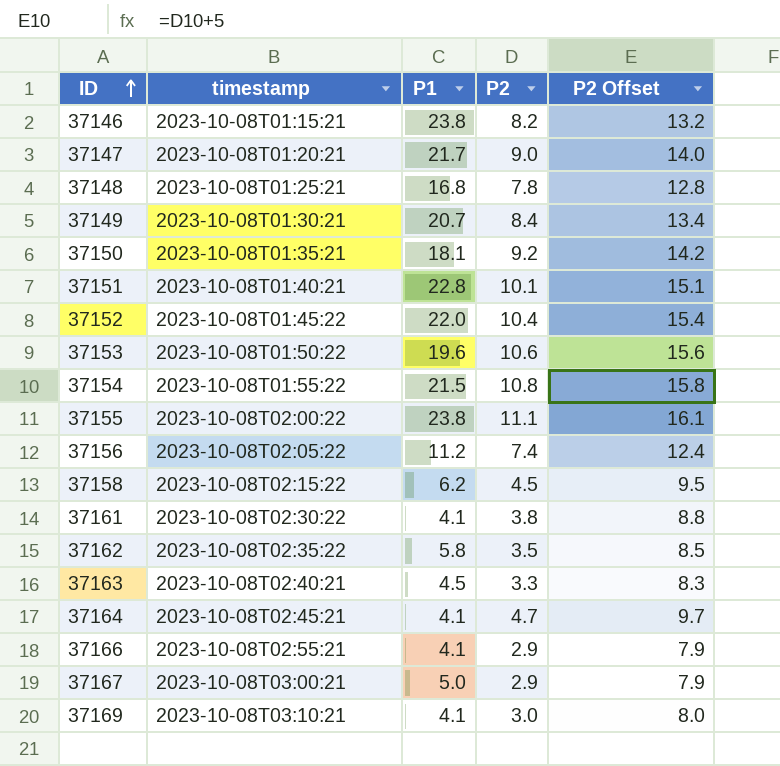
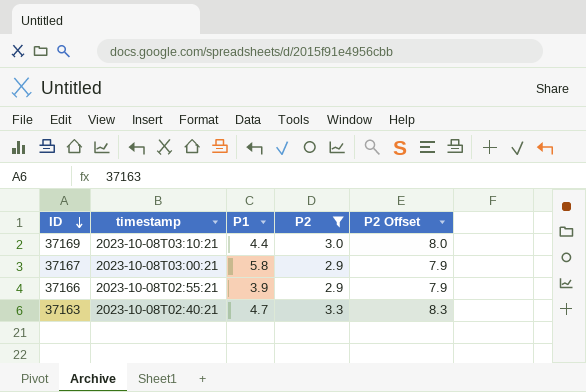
filter: none -> P2 <= 3.3
row order: ID ascending -> ID descending
37169 | P1: 4.1 -> 4.4
37167 | P1: 5.0 -> 5.8
37166 | P1: 4.1 -> 3.9
37163 | P1: 4.5 -> 4.7

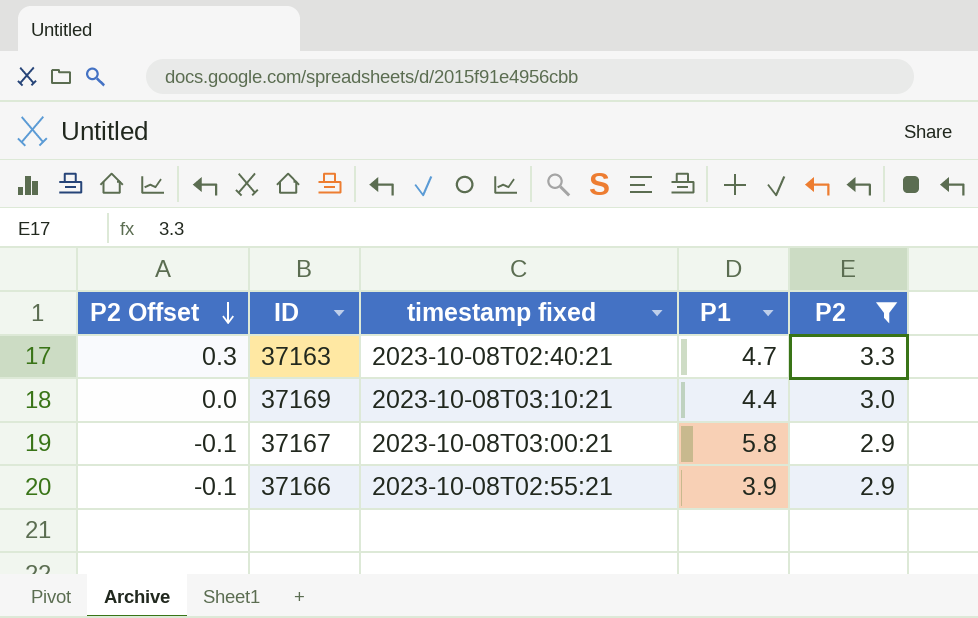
row order: ID descending -> P2 Offset descending
column P2 Offset | formula: [P2] + 5 -> [P2] - 3
column P2 Offset | position: 5 -> 1
column name: timestamp -> timestamp fixed

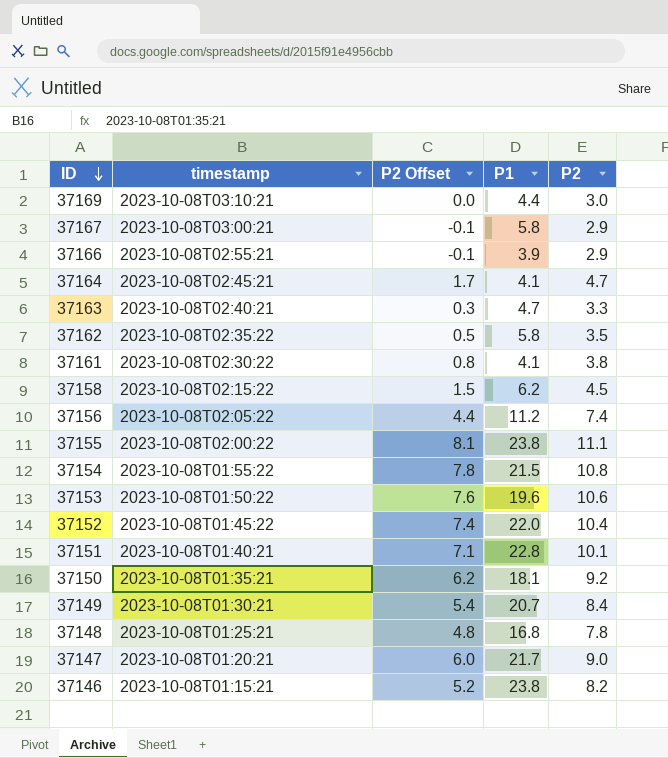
filter: P2 <= 3.3 -> none
row order: P2 Offset descending -> ID descending
column name: timestamp fixed -> timestamp
column P2 Offset | position: 1 -> 3

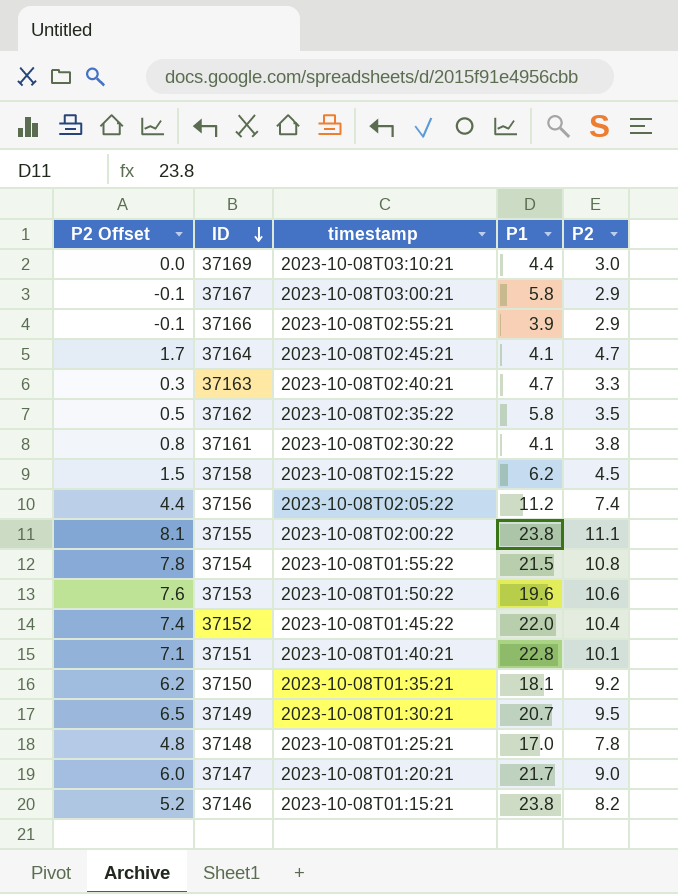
column P2 Offset | position: 3 -> 1
37149 | P2 Offset: 5.4 -> 6.5
37149 | P2: 8.4 -> 9.5
37148 | P1: 16.8 -> 17.0

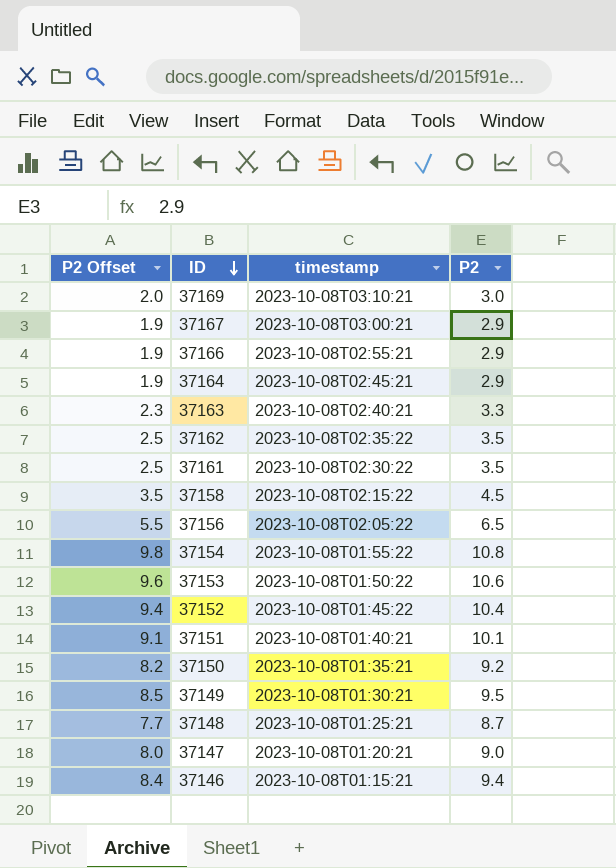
column P1 | position: 4 -> none
column P2 Offset | formula: [P2] - 3 -> [P2] - 1
row 37155: 8.1 | 2023-10-08T02:00:22 | 23.8 | 11.1 -> none
37164 | P2: 4.7 -> 2.9
37161 | P2: 3.8 -> 3.5
37156 | P2: 7.4 -> 6.5
37148 | P2: 7.8 -> 8.7
37146 | P2: 8.2 -> 9.4

